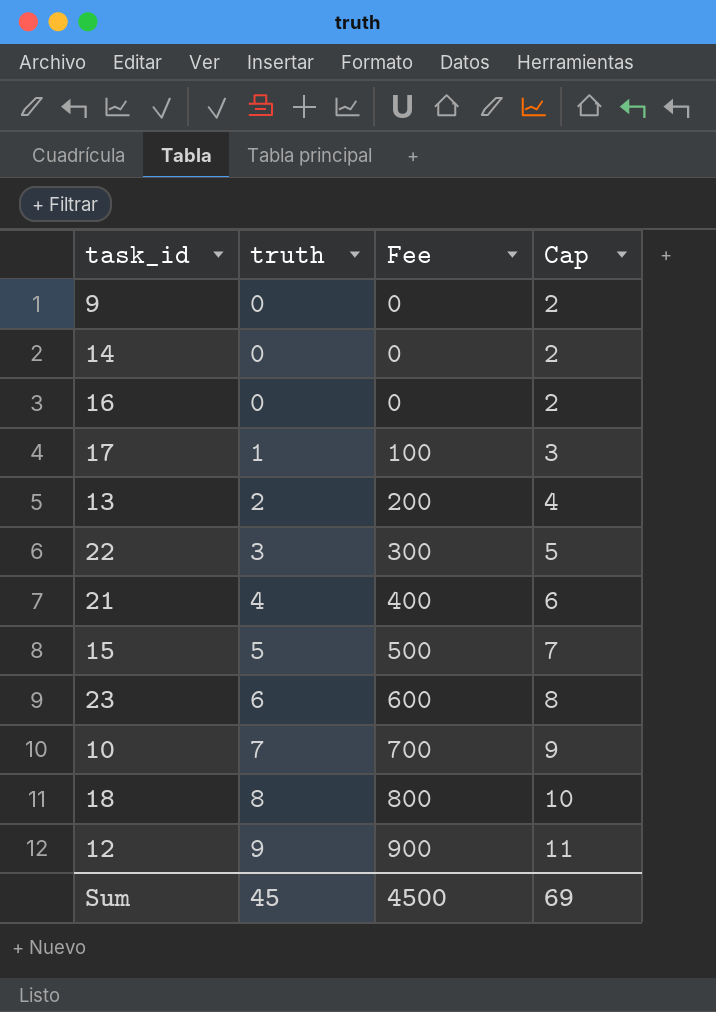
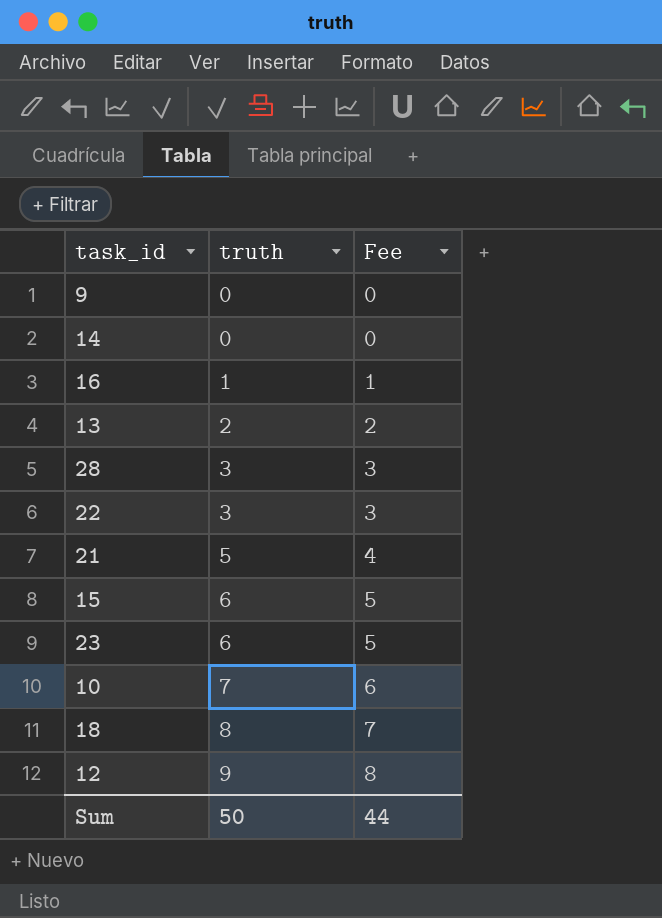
column Cap | formula: [truth] + 2 -> none
column Fee | formula: [truth] * 100 -> [truth] * 0.85
row 17: 1 | 100 | 3 -> none
16 | truth: 0 -> 1
row 28: none -> 3 | 3
21 | truth: 4 -> 5
15 | truth: 5 -> 6
Sum | truth: 45 -> 50
Sum | Fee: 4500 -> 44

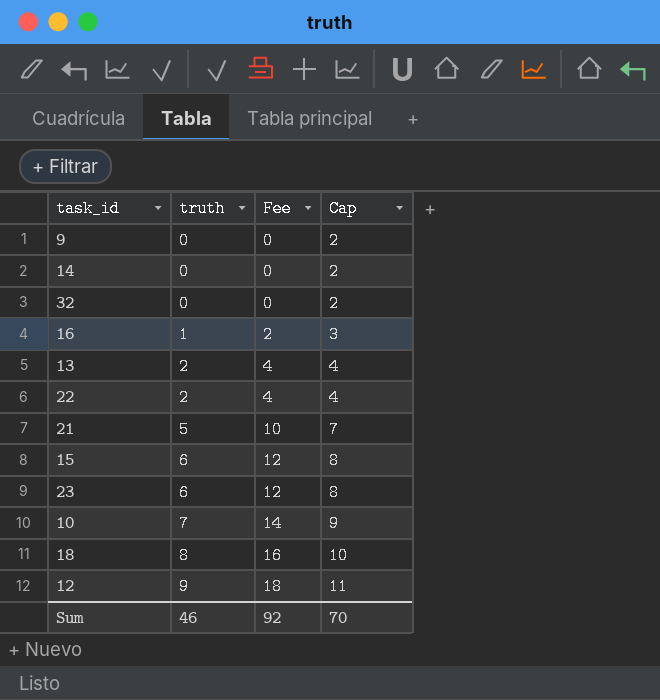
column Fee | formula: [truth] * 0.85 -> [truth] * 2
column Cap | formula: none -> [truth] + 2
row 28: 3 | 3 -> none
row 32: none -> 0 | 0 | 2
22 | truth: 3 -> 2
Sum | truth: 50 -> 46
Sum | Fee: 44 -> 92

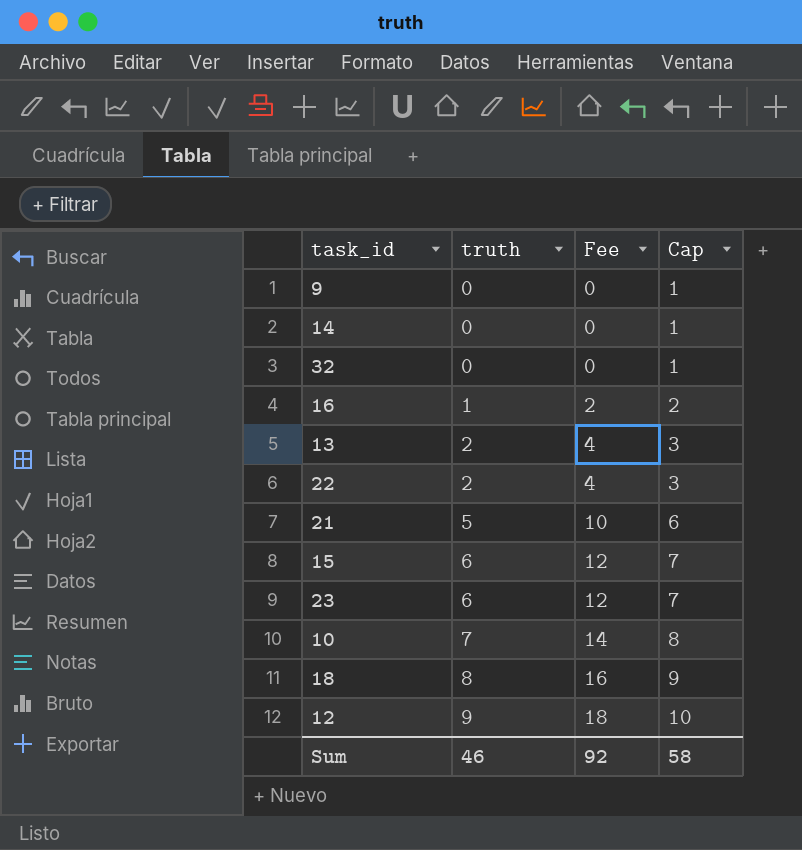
column Cap | formula: [truth] + 2 -> [truth] + 1
Sum | Cap: 70 -> 58

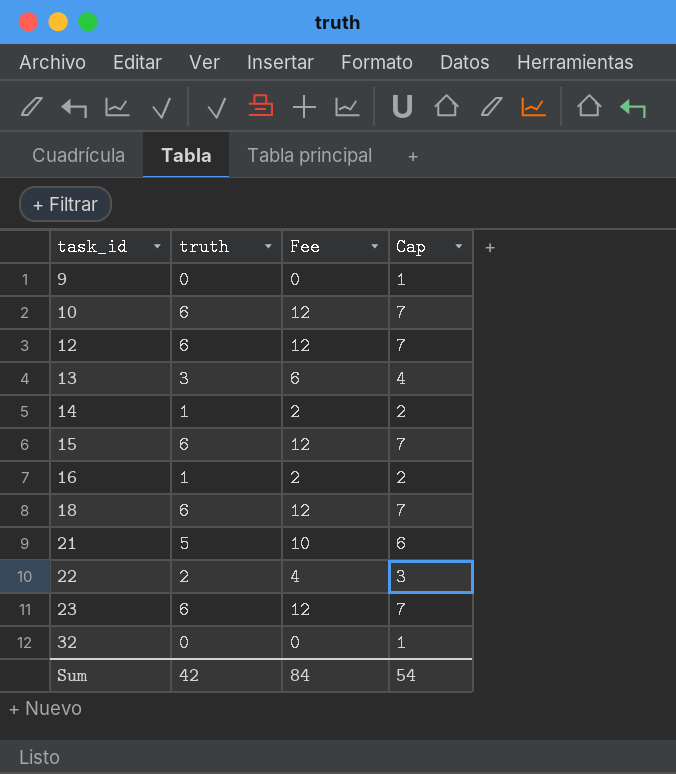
row order: truth ascending -> task_id ascending
10 | truth: 7 -> 6
10 | Fee: 14 -> 12
10 | Cap: 8 -> 7
12 | truth: 9 -> 6
12 | Fee: 18 -> 12
12 | Cap: 10 -> 7
13 | truth: 2 -> 3
13 | Fee: 4 -> 6
13 | Cap: 3 -> 4
14 | truth: 0 -> 1
14 | Fee: 0 -> 2
14 | Cap: 1 -> 2
18 | truth: 8 -> 6
18 | Fee: 16 -> 12
18 | Cap: 9 -> 7
Sum | truth: 46 -> 42
Sum | Fee: 92 -> 84
Sum | Cap: 58 -> 54

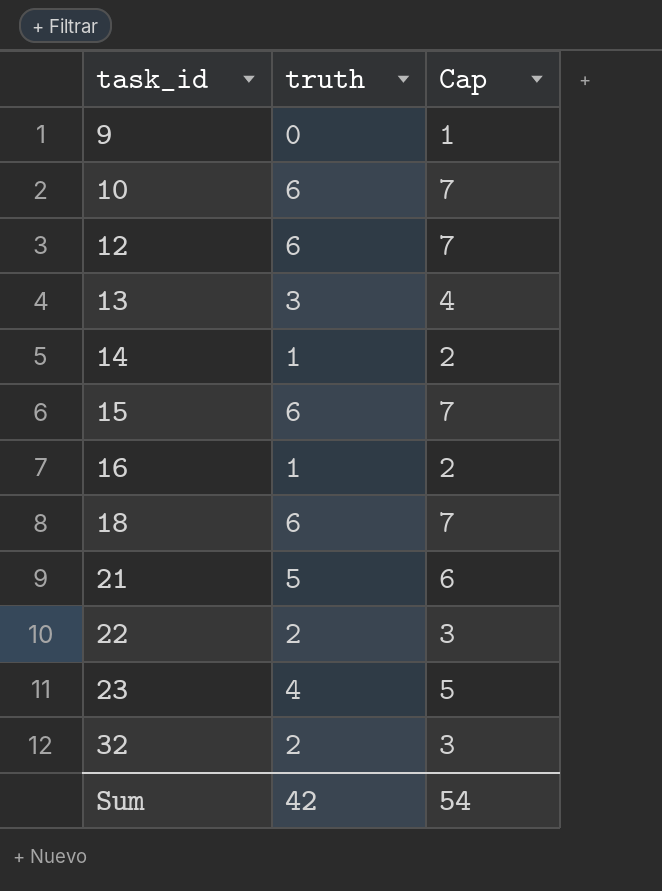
column Fee | formula: [truth] * 2 -> none
23 | truth: 6 -> 4
23 | Cap: 7 -> 5
32 | truth: 0 -> 2
32 | Cap: 1 -> 3

